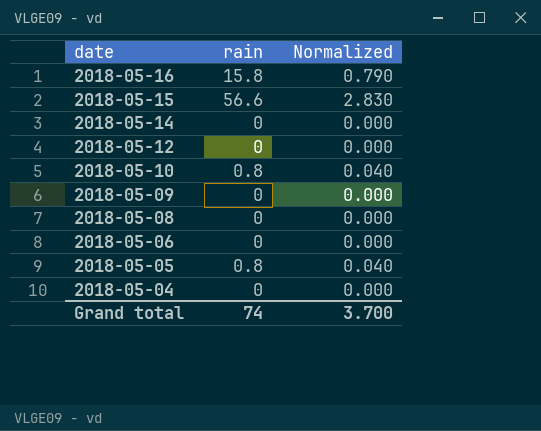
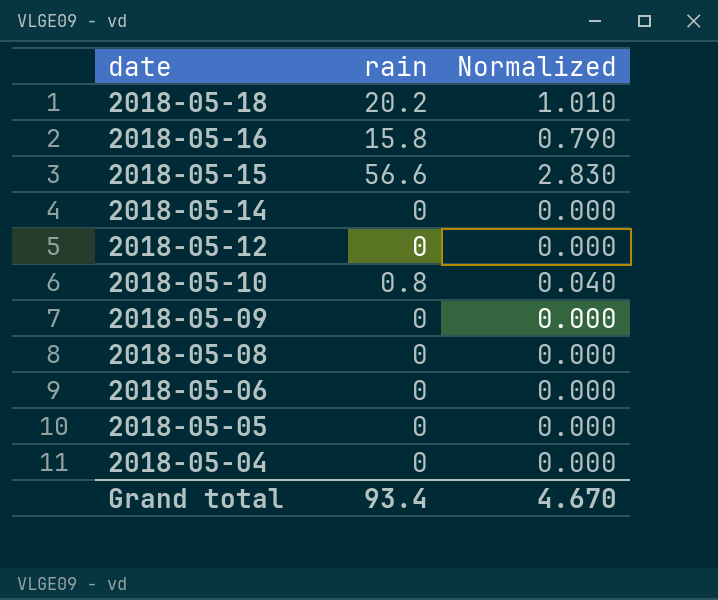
row 2018-05-18: none -> 20.2 | 1.010
2018-05-05 | rain: 0.8 -> 0
2018-05-05 | Normalized: 0.040 -> 0.000
Grand total | rain: 74 -> 93.4
Grand total | Normalized: 3.700 -> 4.670

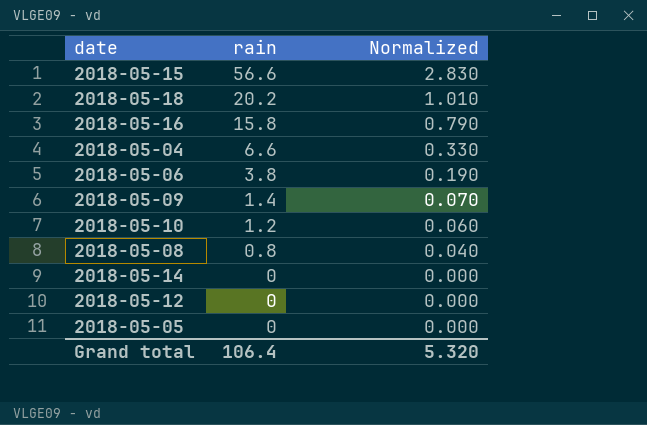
row order: date descending -> rain descending
2018-05-04 | rain: 0 -> 6.6
2018-05-04 | Normalized: 0.000 -> 0.330
2018-05-06 | rain: 0 -> 3.8
2018-05-06 | Normalized: 0.000 -> 0.190
2018-05-09 | rain: 0 -> 1.4
2018-05-09 | Normalized: 0.000 -> 0.070
2018-05-10 | rain: 0.8 -> 1.2
2018-05-10 | Normalized: 0.040 -> 0.060
2018-05-08 | rain: 0 -> 0.8
2018-05-08 | Normalized: 0.000 -> 0.040
Grand total | rain: 93.4 -> 106.4
Grand total | Normalized: 4.670 -> 5.320

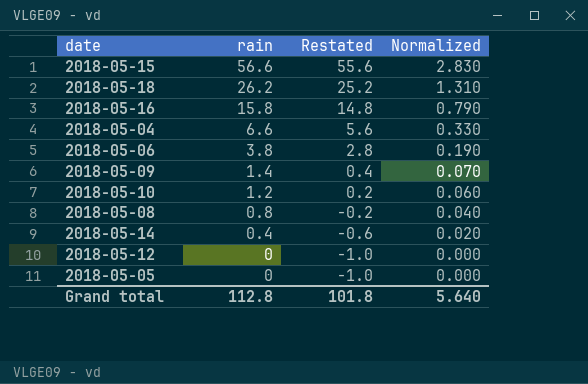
column Restated | formula: none -> [rain] - 1
2018-05-18 | rain: 20.2 -> 26.2
2018-05-18 | Normalized: 1.010 -> 1.310
2018-05-14 | rain: 0 -> 0.4
2018-05-14 | Normalized: 0.000 -> 0.020
Grand total | rain: 106.4 -> 112.8
Grand total | Normalized: 5.320 -> 5.640

